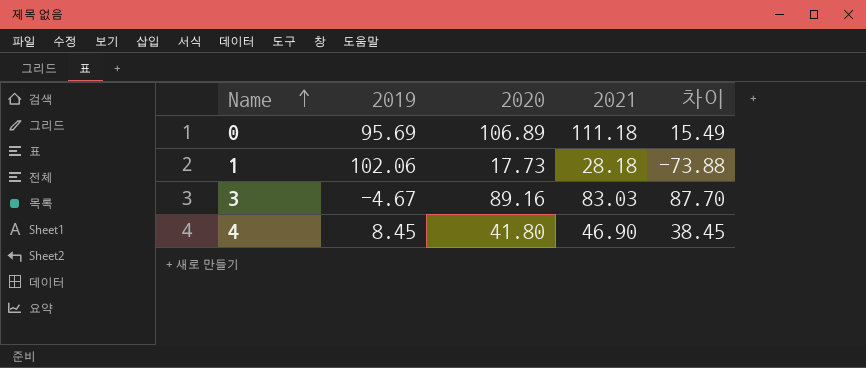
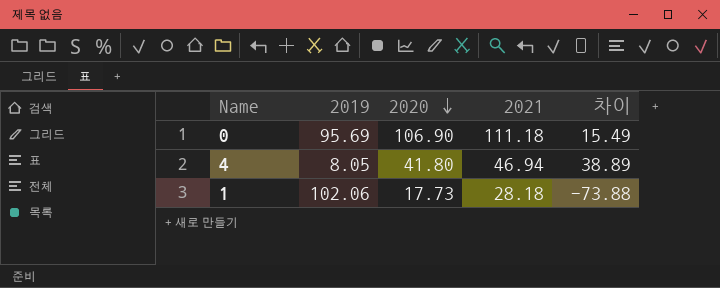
row order: Name ascending -> 2020 descending
row 3: -4.67 | 89.16 | 83.03 | 87.70 -> none
0 | 2020: 106.89 -> 106.90
4 | 2019: 8.45 -> 8.05
4 | 2021: 46.90 -> 46.94
4 | 차이: 38.45 -> 38.89

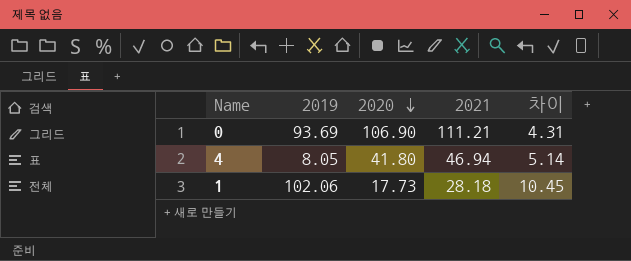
column 차이 | formula: [2021] - [2019] -> [2021] - [2020]
0 | 2019: 95.69 -> 93.69
0 | 2021: 111.18 -> 111.21

